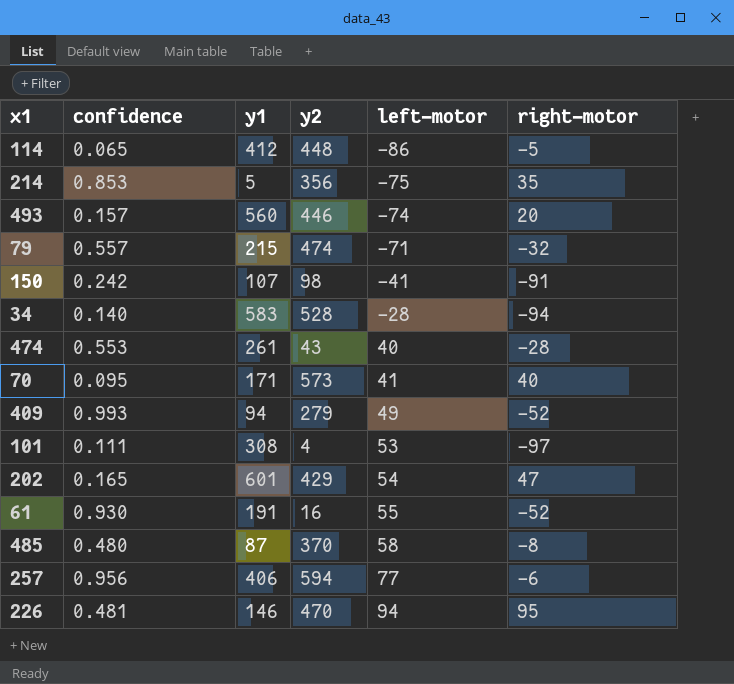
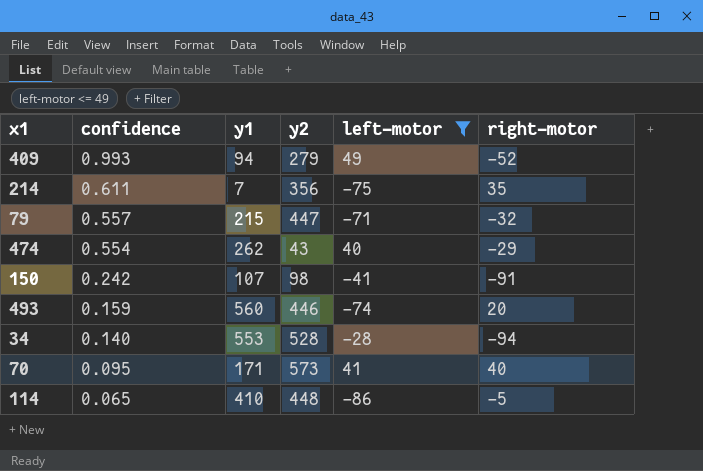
filter: none -> left-motor <= 49
row order: left-motor ascending -> confidence descending
214 | confidence: 0.853 -> 0.611
214 | y1: 5 -> 7
79 | y2: 474 -> 447
474 | confidence: 0.553 -> 0.554
474 | y1: 261 -> 262
474 | right-motor: -28 -> -29
493 | confidence: 0.157 -> 0.159
34 | y1: 583 -> 553
114 | y1: 412 -> 410

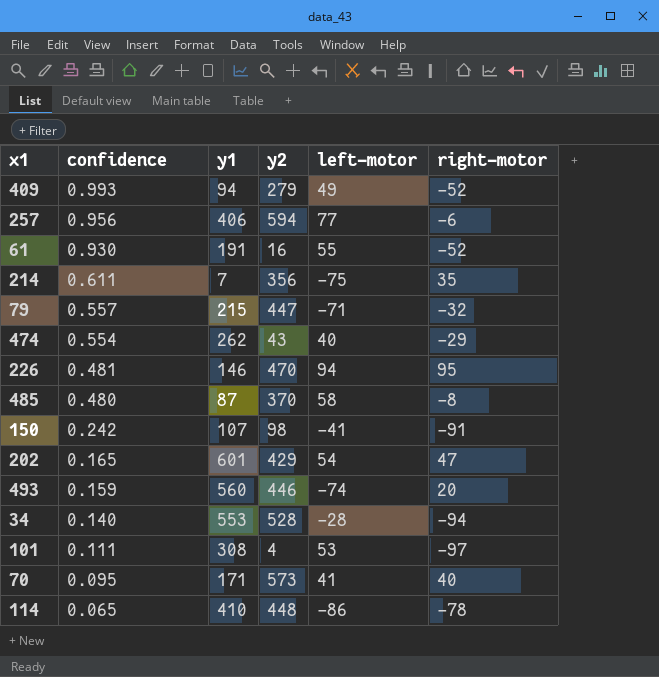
filter: left-motor <= 49 -> none
114 | right-motor: -5 -> -78

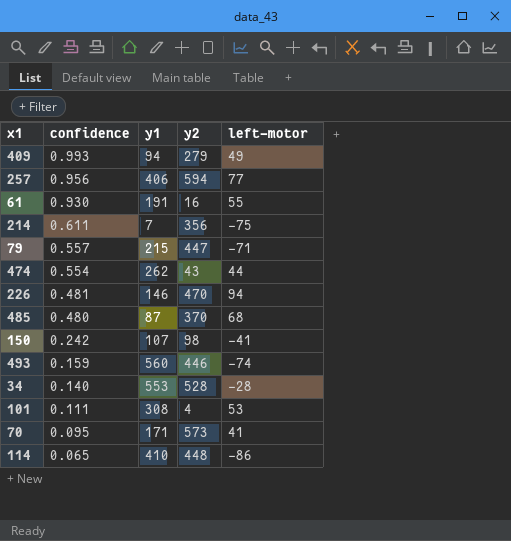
column right-motor | position: 6 -> none
row 202: 0.165 | 601 | 429 | 54 | 47 -> none
474 | left-motor: 40 -> 44
485 | left-motor: 58 -> 68

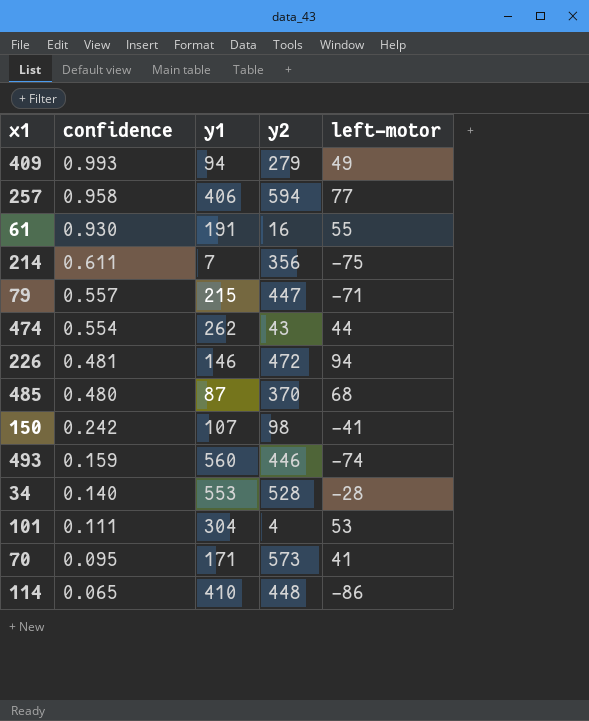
257 | confidence: 0.956 -> 0.958
226 | y2: 470 -> 472
101 | y1: 308 -> 304

